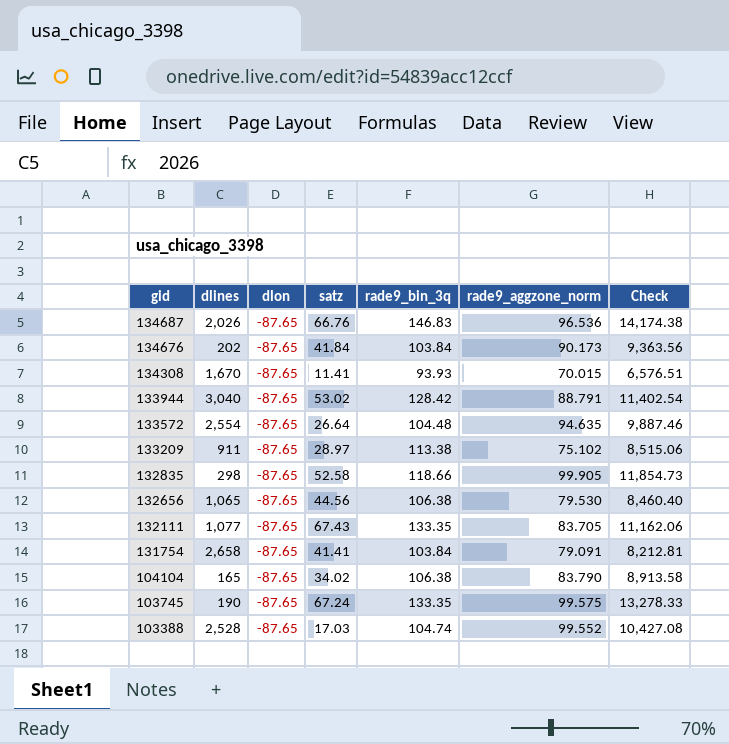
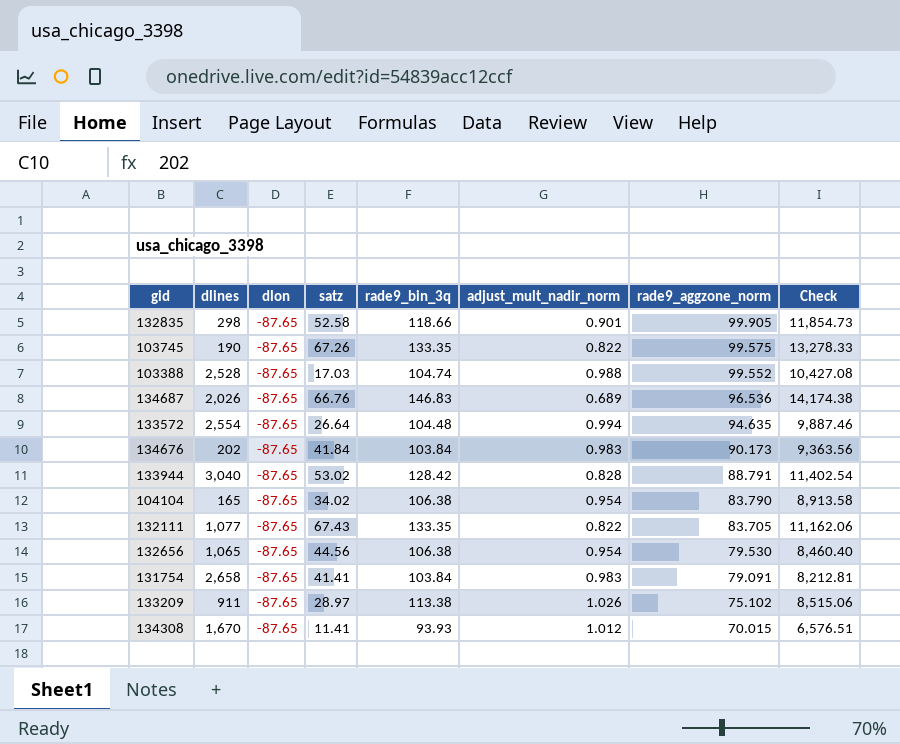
row order: gid descending -> rade9_aggzone_norm descending
column adjust_mult_nadir_norm | position: none -> 6
103745 | satz: 67.24 -> 67.26

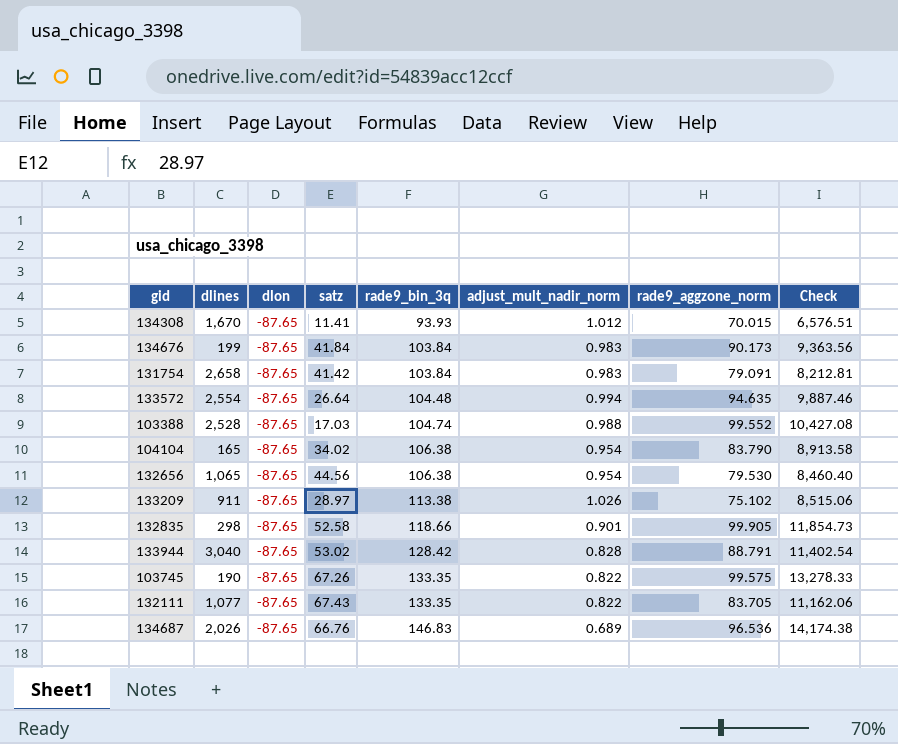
row order: rade9_aggzone_norm descending -> rade9_bin_3q ascending
134676 | dlines: 202 -> 199
131754 | satz: 41.41 -> 41.42

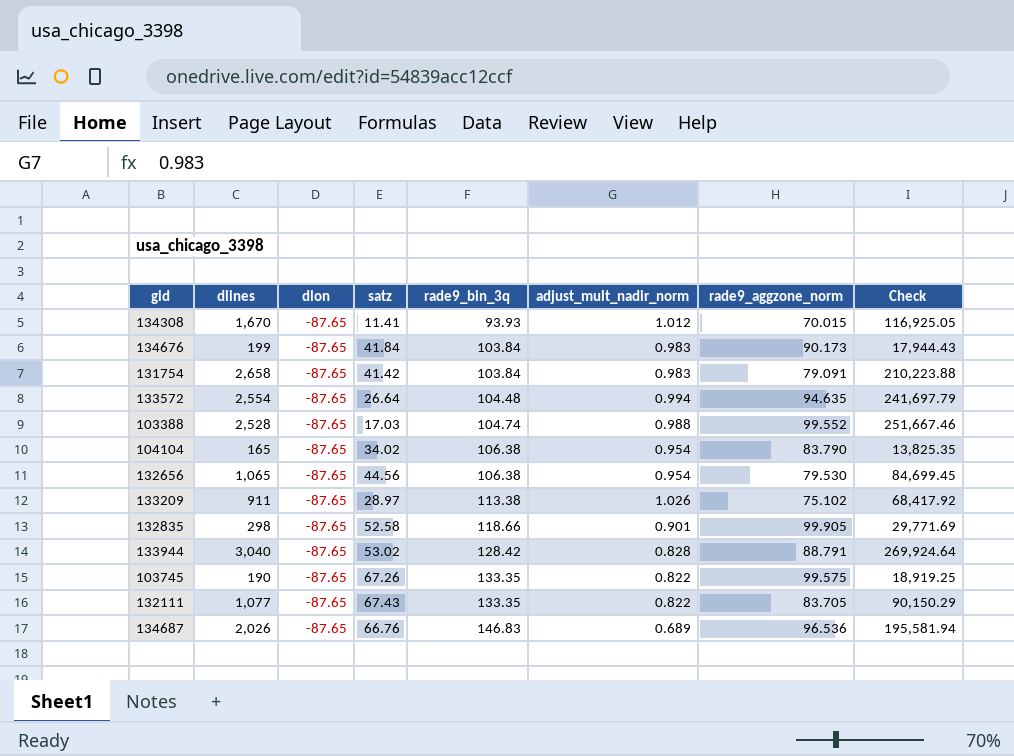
column Check | formula: [rade9_bin_3q] * [rade9_aggzone_norm] -> [dlines] * [rade9_aggzone_norm]

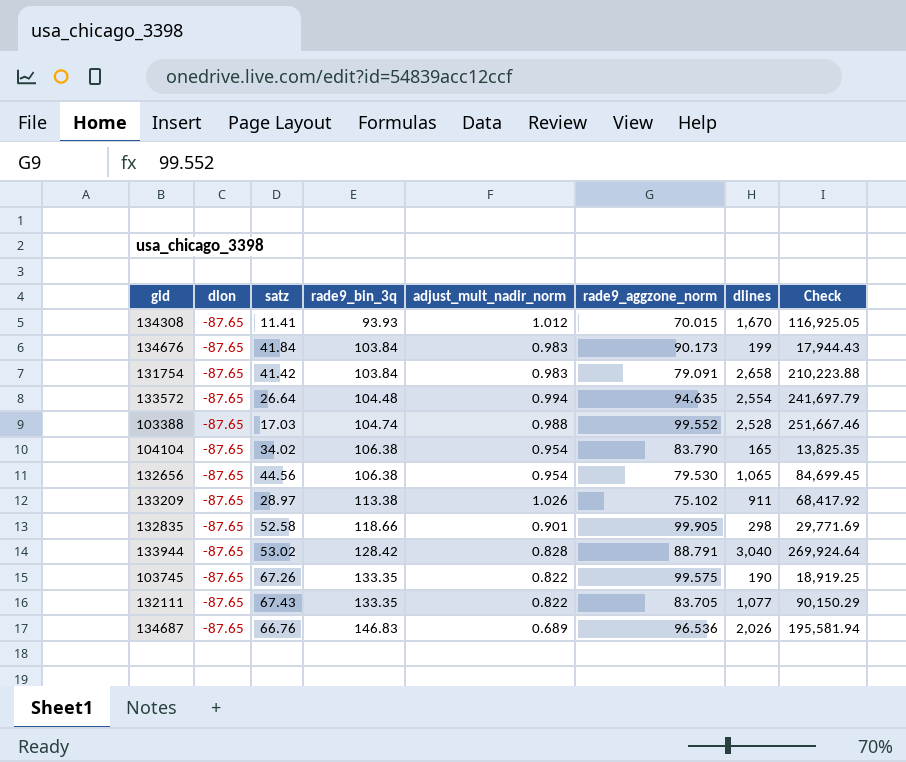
column dlines | position: 2 -> 7

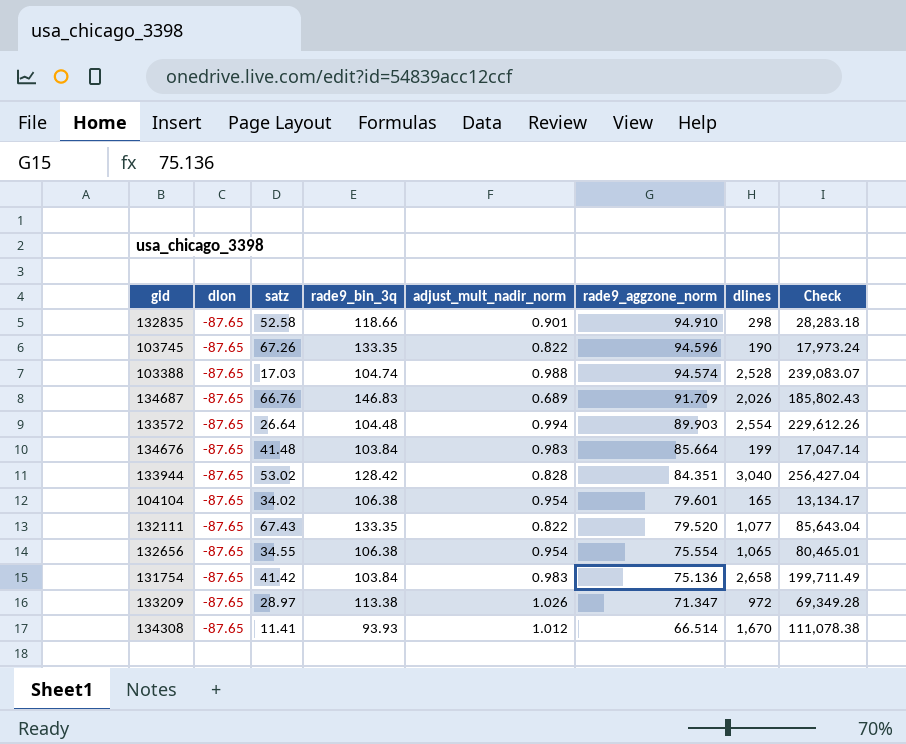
row order: rade9_bin_3q ascending -> rade9_aggzone_norm descending
132835 | rade9_aggzone_norm: 99.905 -> 94.910
132835 | Check: 29,771.69 -> 28,283.18
103745 | rade9_aggzone_norm: 99.575 -> 94.596
103745 | Check: 18,919.25 -> 17,973.24
103388 | rade9_aggzone_norm: 99.552 -> 94.574
103388 | Check: 251,667.46 -> 239,083.07
134687 | rade9_aggzone_norm: 96.536 -> 91.709
134687 | Check: 195,581.94 -> 185,802.43
133572 | rade9_aggzone_norm: 94.635 -> 89.903
133572 | Check: 241,697.79 -> 229,612.26
134676 | satz: 41.84 -> 41.48
134676 | rade9_aggzone_norm: 90.173 -> 85.664
134676 | Check: 17,944.43 -> 17,047.14
133944 | rade9_aggzone_norm: 88.791 -> 84.351
133944 | Check: 269,924.64 -> 256,427.04
104104 | rade9_aggzone_norm: 83.790 -> 79.601
104104 | Check: 13,825.35 -> 13,134.17
132111 | rade9_aggzone_norm: 83.705 -> 79.520
132111 | Check: 90,150.29 -> 85,643.04
132656 | satz: 44.56 -> 34.55
132656 | rade9_aggzone_norm: 79.530 -> 75.554
132656 | Check: 84,699.45 -> 80,465.01
131754 | rade9_aggzone_norm: 79.091 -> 75.136
131754 | Check: 210,223.88 -> 199,711.49
133209 | rade9_aggzone_norm: 75.102 -> 71.347
133209 | dlines: 911 -> 972
133209 | Check: 68,417.92 -> 69,349.28
134308 | rade9_aggzone_norm: 70.015 -> 66.514
134308 | Check: 116,925.05 -> 111,078.38

